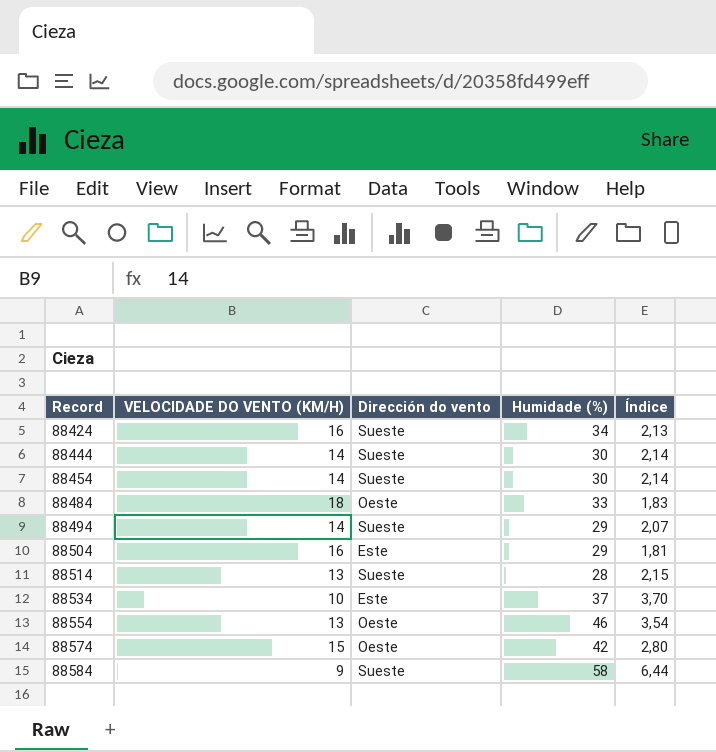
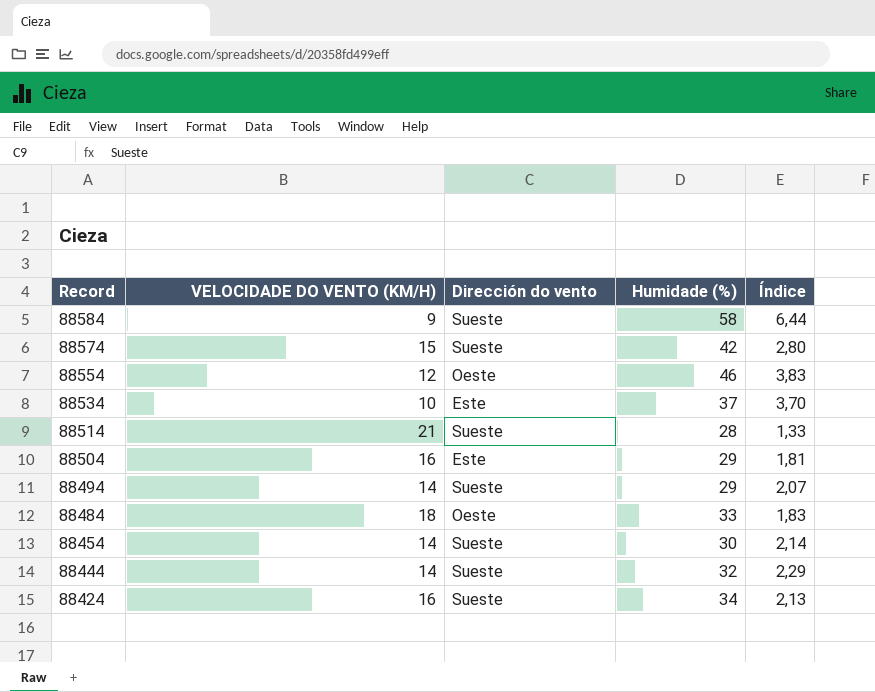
row order: Record ascending -> Record descending
88574 | Dirección do vento: Oeste -> Sueste
88554 | VELOCIDADE DO VENTO (KM/H): 13 -> 12
88554 | Índice: 3,54 -> 3,83
88514 | VELOCIDADE DO VENTO (KM/H): 13 -> 21
88514 | Índice: 2,15 -> 1,33
88444 | Humidade (%): 30 -> 32
88444 | Índice: 2,14 -> 2,29

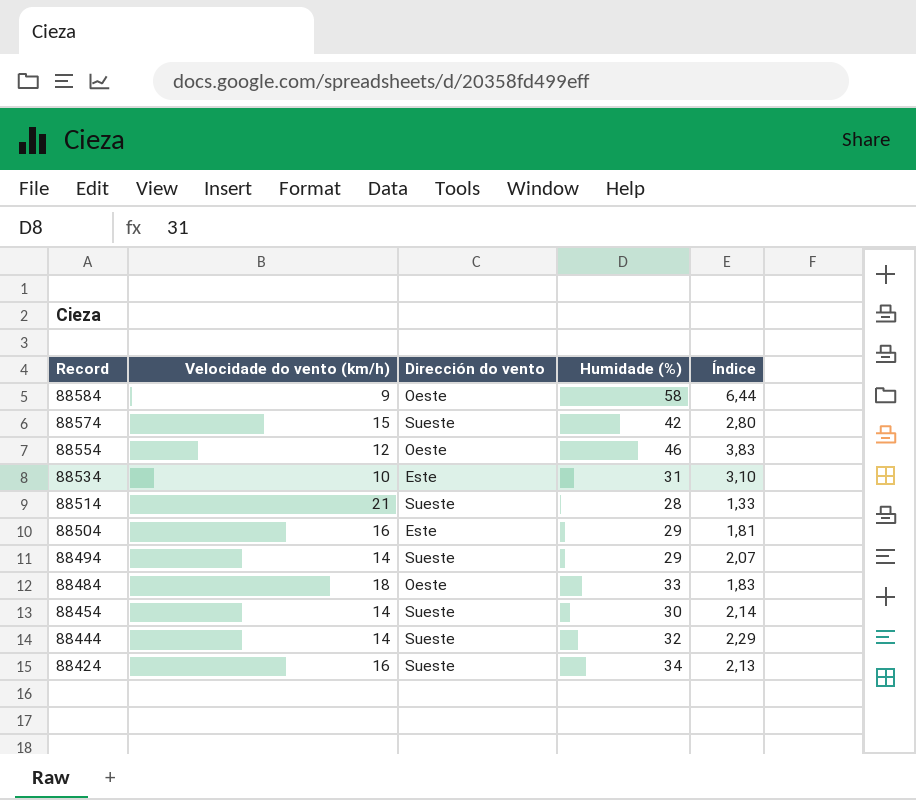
column name: VELOCIDADE DO VENTO (KM/H) -> Velocidade do vento (km/h)
88584 | Dirección do vento: Sueste -> Oeste
88534 | Humidade (%): 37 -> 31
88534 | Índice: 3,70 -> 3,10

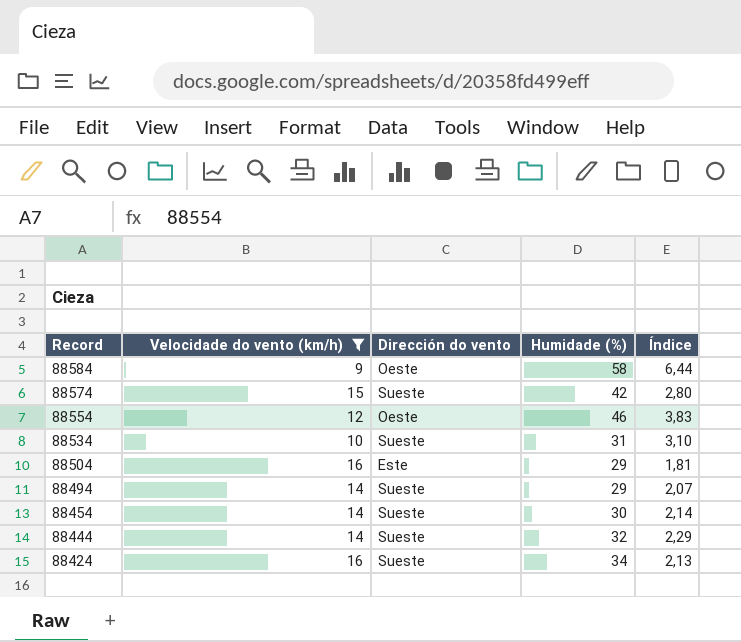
filter: none -> Velocidade do vento (km/h) <= 16
88534 | Dirección do vento: Este -> Sueste

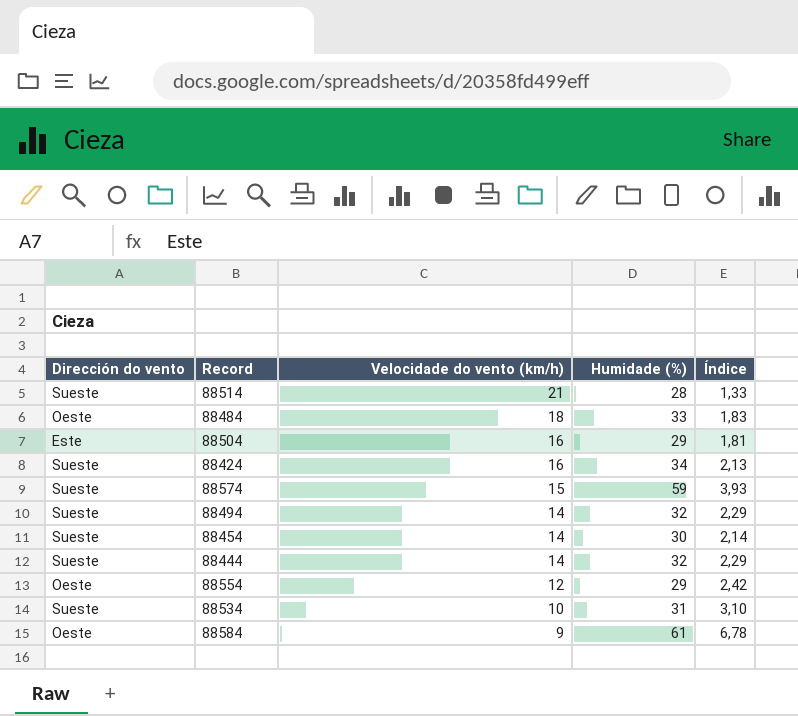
filter: Velocidade do vento (km/h) <= 16 -> none
row order: Record descending -> Velocidade do vento (km/h) descending
column Dirección do vento | position: 3 -> 1
88574 | Humidade (%): 42 -> 59
88574 | Índice: 2,80 -> 3,93
88494 | Humidade (%): 29 -> 32
88494 | Índice: 2,07 -> 2,29
88554 | Humidade (%): 46 -> 29
88554 | Índice: 3,83 -> 2,42
88584 | Humidade (%): 58 -> 61
88584 | Índice: 6,44 -> 6,78

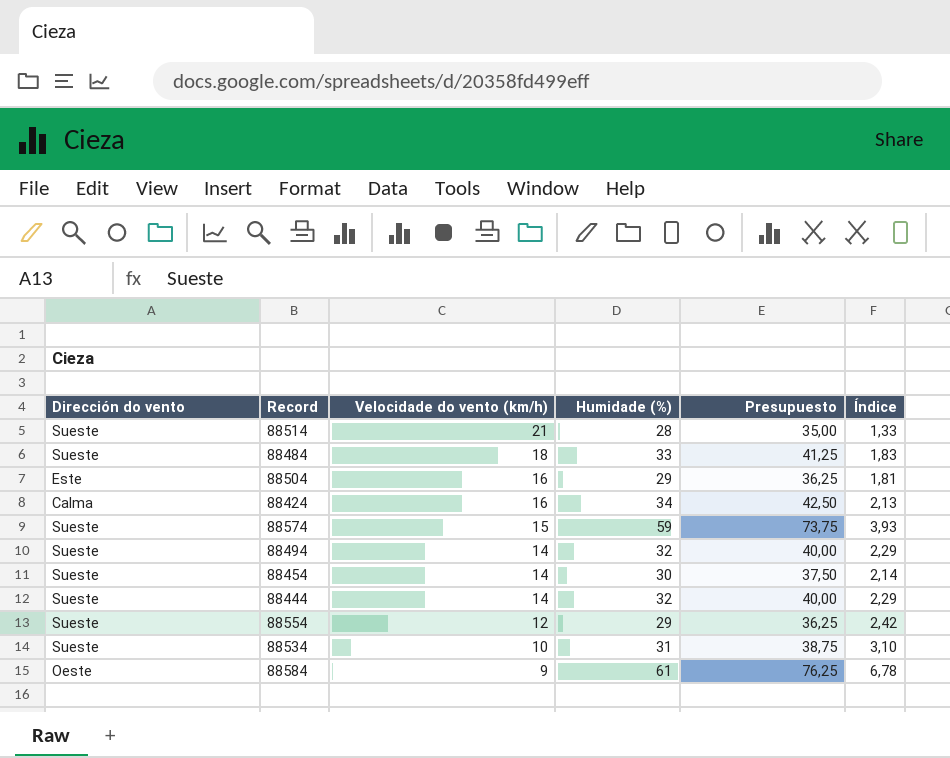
column Presupuesto | formula: none -> [Humidade (%)] * 1,25
88484 | Dirección do vento: Oeste -> Sueste
88424 | Dirección do vento: Sueste -> Calma
88554 | Dirección do vento: Oeste -> Sueste

